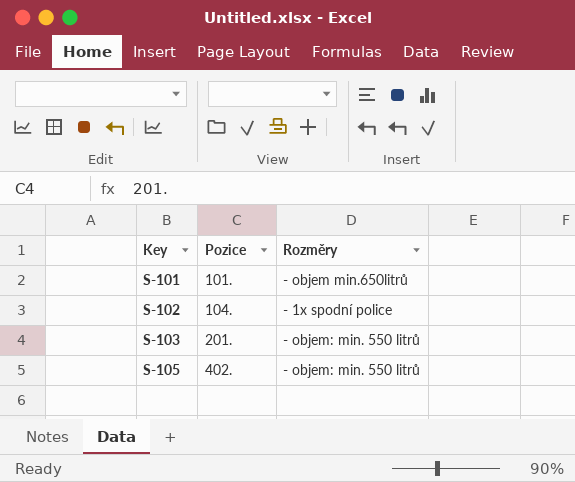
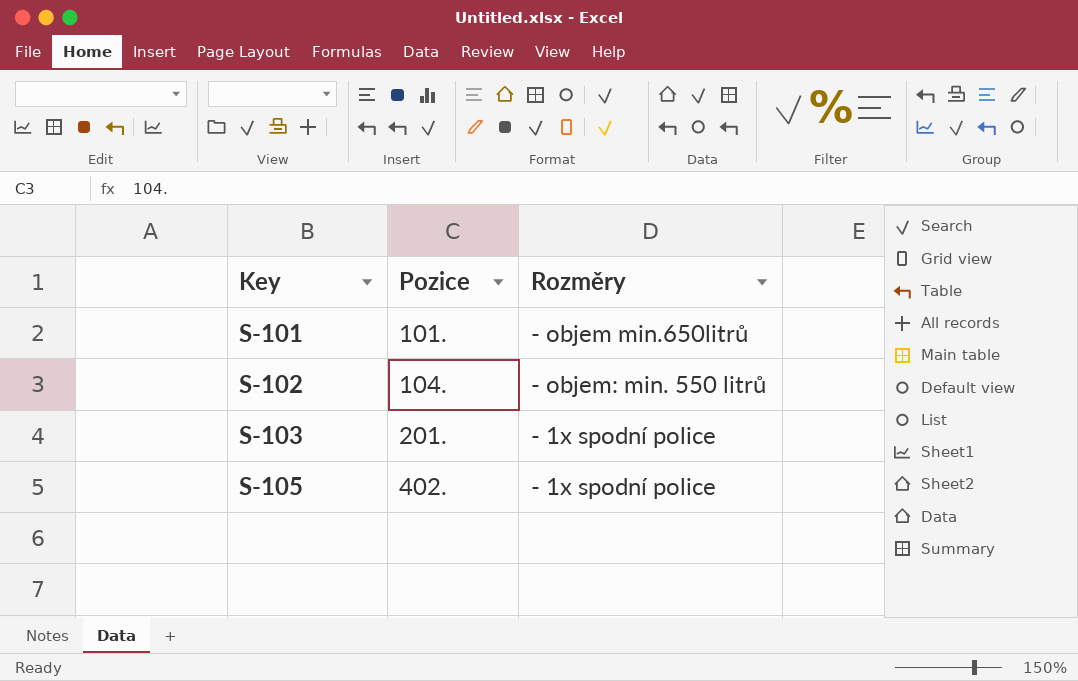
S-102 | Rozměry: - 1x spodní police -> - objem: min. 550 litrů
S-103 | Rozměry: - objem: min. 550 litrů -> - 1x spodní police
S-105 | Rozměry: - objem: min. 550 litrů -> - 1x spodní police

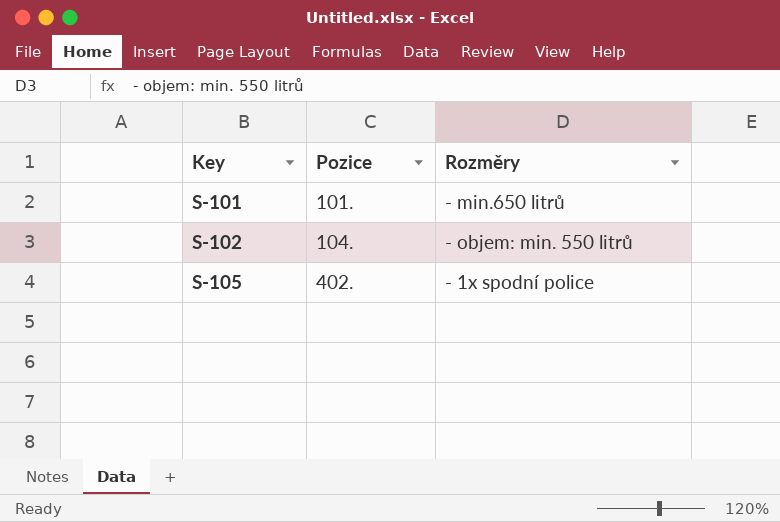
row S-103: 201. | - 1x spodní police -> none
S-101 | Rozměry: - objem min.650litrů -> - min.650 litrů

